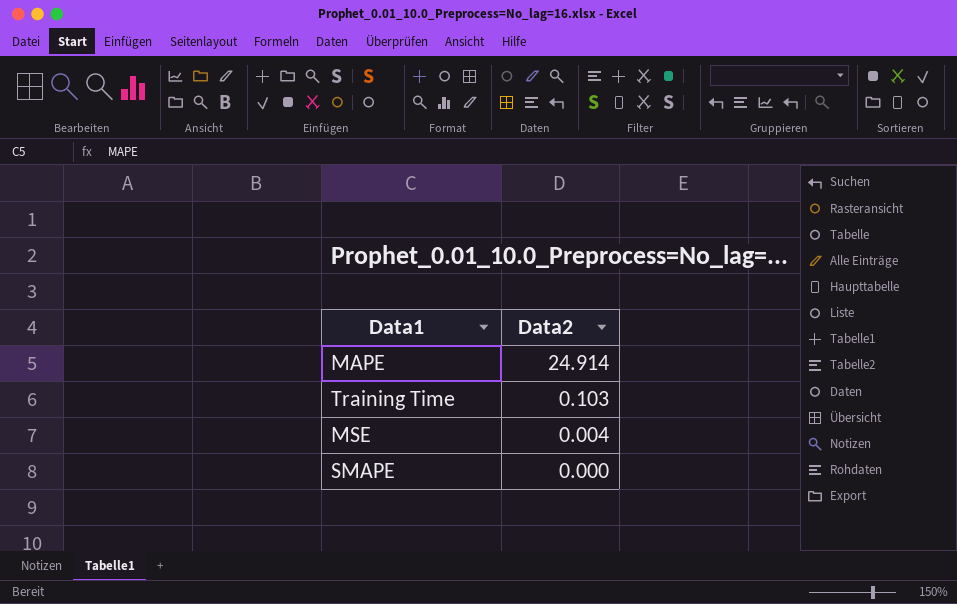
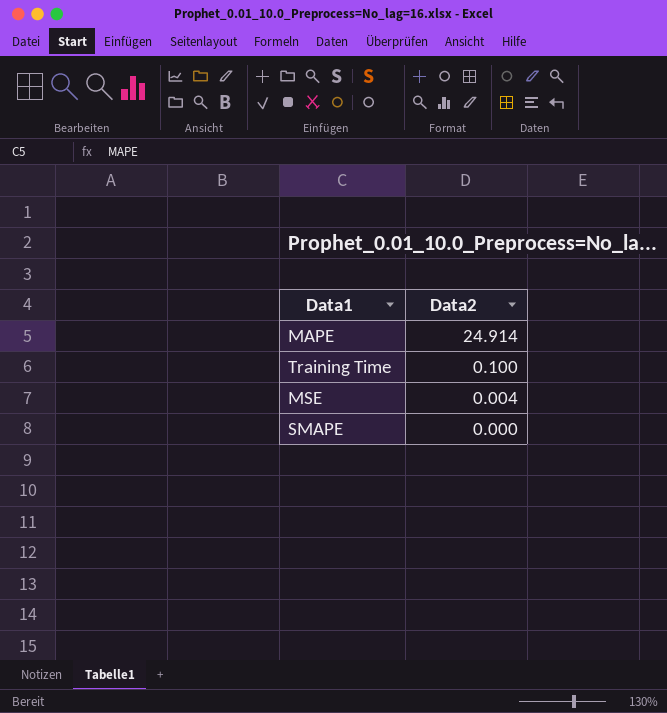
Training Time | Data2: 0.103 -> 0.100

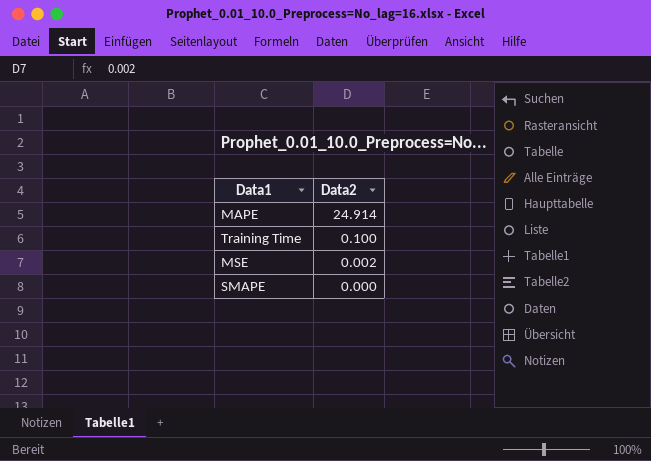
MSE | Data2: 0.004 -> 0.002

